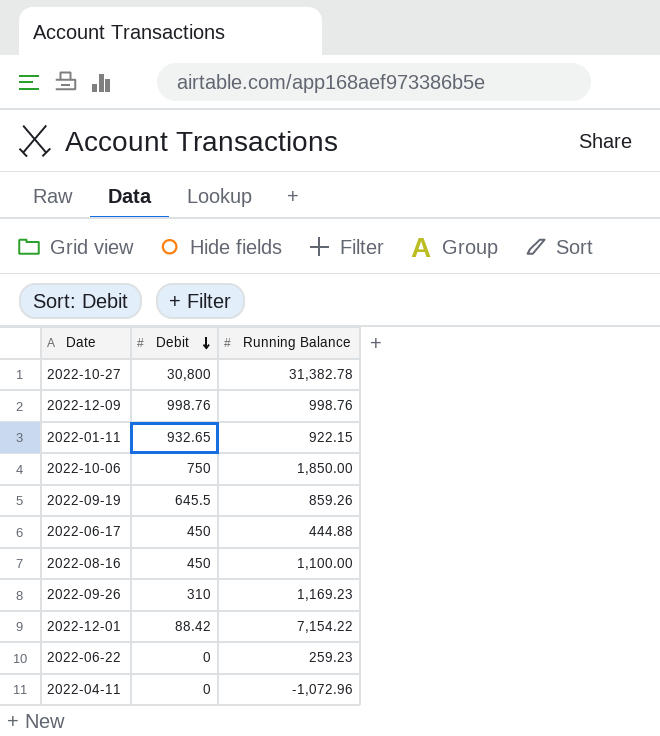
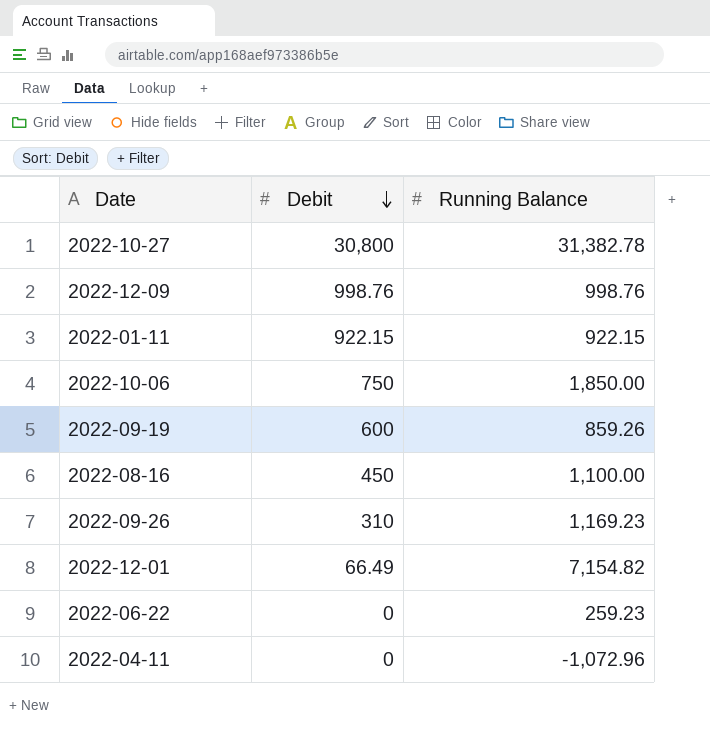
row 2022-06-17: 450 | 444.88 -> none
2022-01-11 | Debit: 932.65 -> 922.15
2022-09-19 | Debit: 645.5 -> 600
2022-12-01 | Debit: 88.42 -> 66.49
2022-12-01 | Running Balance: 7,154.22 -> 7,154.82

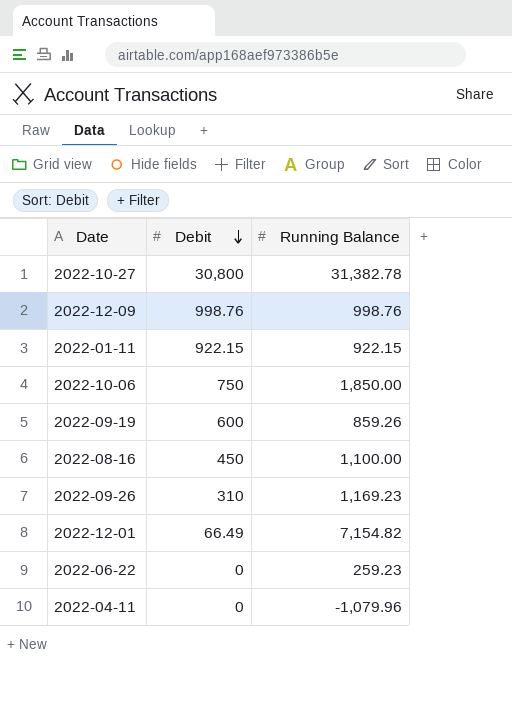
2022-04-11 | Running Balance: -1,072.96 -> -1,079.96

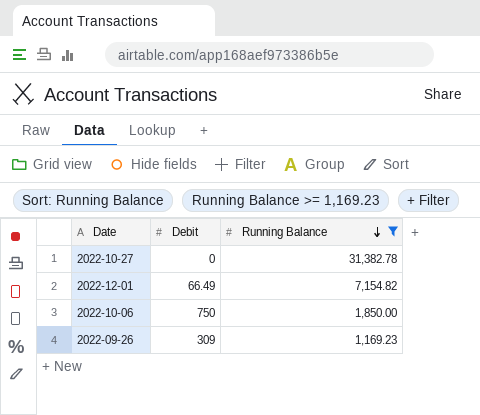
filter: none -> Running Balance >= 1,169.23
row order: Debit descending -> Running Balance descending
2022-10-27 | Debit: 30,800 -> 0
2022-09-26 | Debit: 310 -> 309

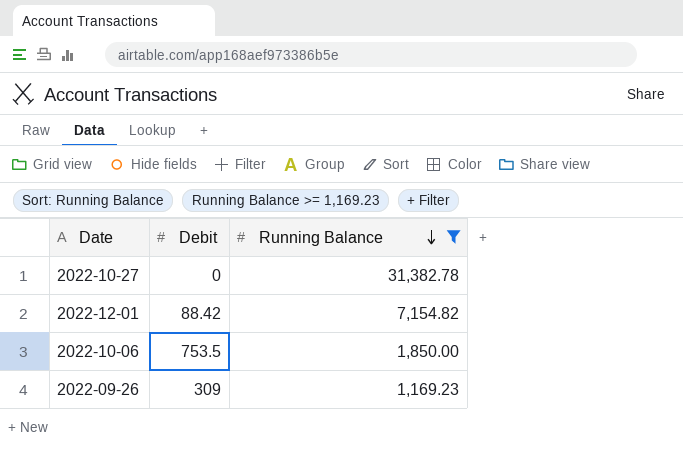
2022-12-01 | Debit: 66.49 -> 88.42
2022-10-06 | Debit: 750 -> 753.5

